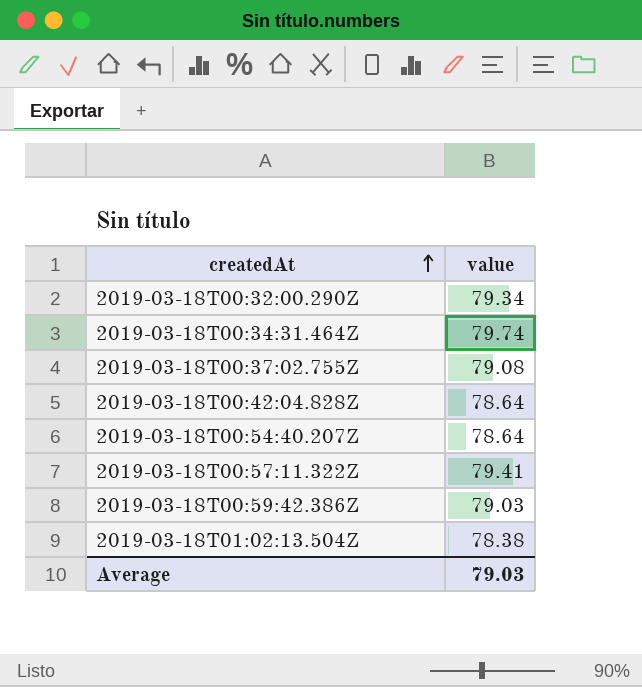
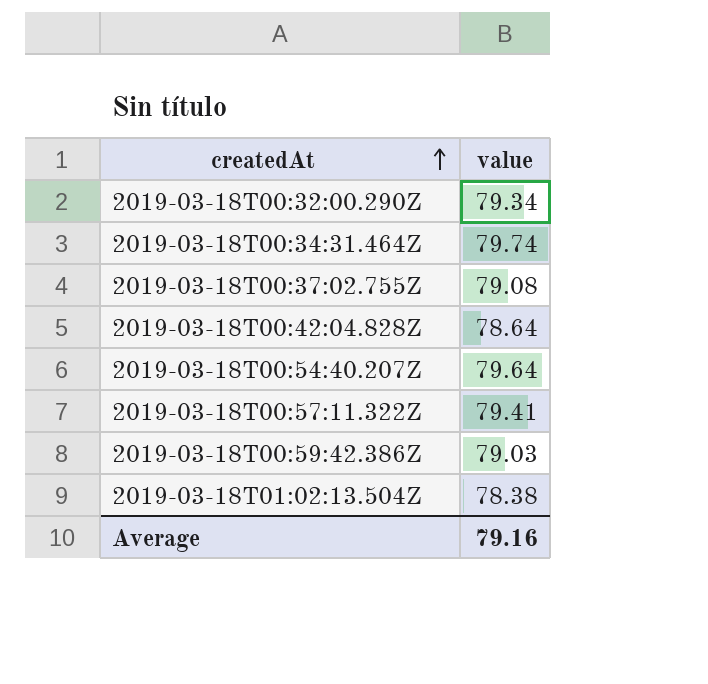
2019-03-18T00:54:40.207Z | value: 78.64 -> 79.64
Average | value: 79.03 -> 79.16

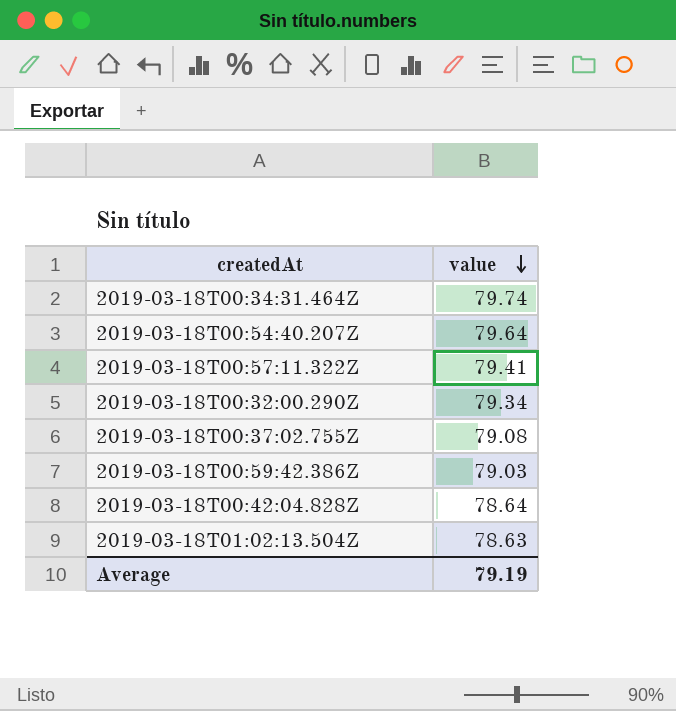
row order: createdAt ascending -> value descending
2019-03-18T01:02:13.504Z | value: 78.38 -> 78.63
Average | value: 79.16 -> 79.19

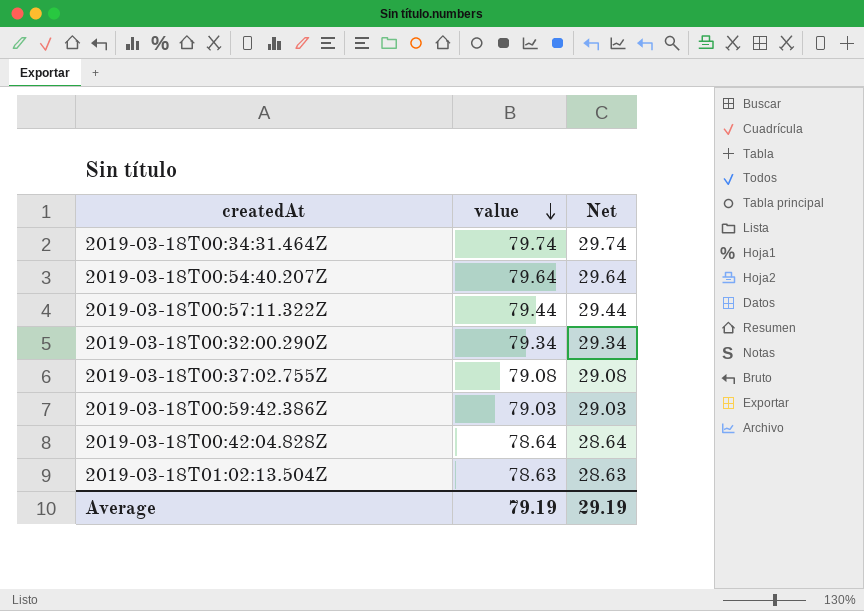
column Net | formula: none -> [value] - 50
2019-03-18T00:57:11.322Z | value: 79.41 -> 79.44

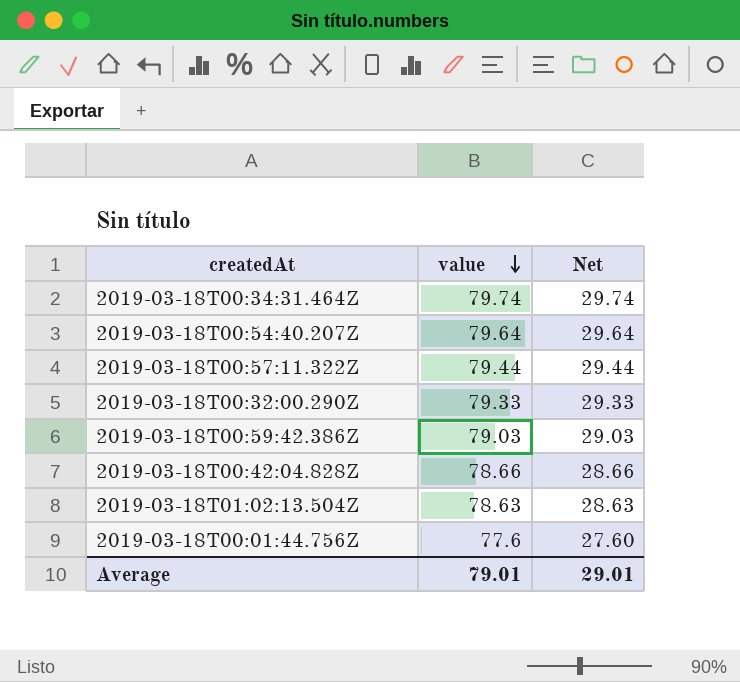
row 2019-03-18T00:37:02.755Z: 79.08 | 29.08 -> none
2019-03-18T00:32:00.290Z | value: 79.34 -> 79.33
2019-03-18T00:32:00.290Z | Net: 29.34 -> 29.33
2019-03-18T00:42:04.828Z | value: 78.64 -> 78.66
2019-03-18T00:42:04.828Z | Net: 28.64 -> 28.66
row 2019-03-18T00:01:44.756Z: none -> 77.6 | 27.60
Average | value: 79.19 -> 79.01
Average | Net: 29.19 -> 29.01

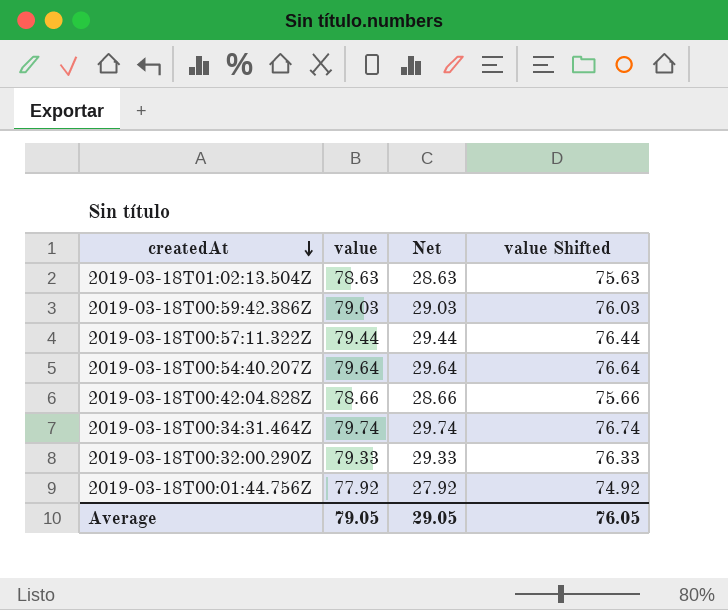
row order: value descending -> createdAt descending
column value Shifted | formula: none -> [value] - 3
2019-03-18T00:01:44.756Z | value: 77.6 -> 77.92
2019-03-18T00:01:44.756Z | Net: 27.60 -> 27.92
Average | value: 79.01 -> 79.05
Average | Net: 29.01 -> 29.05

